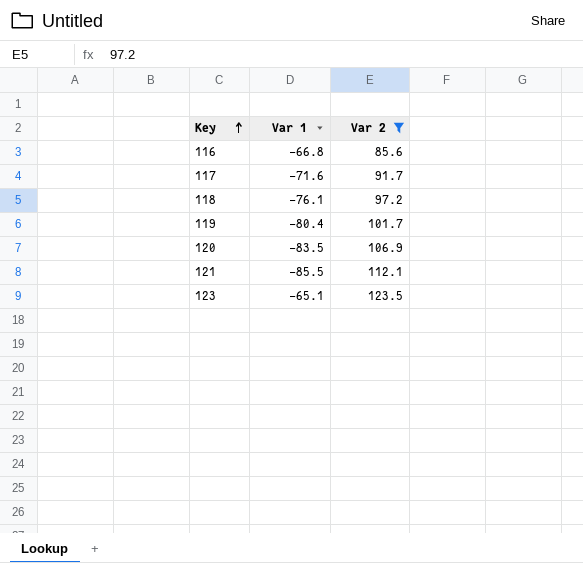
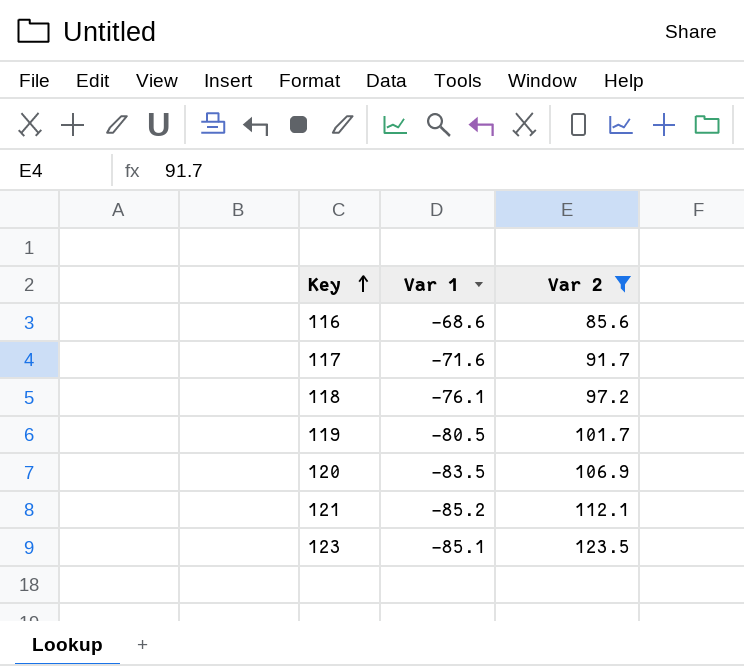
116 | Var 1: -66.8 -> -68.6
119 | Var 1: -80.4 -> -80.5
121 | Var 1: -85.5 -> -85.2
123 | Var 1: -65.1 -> -85.1

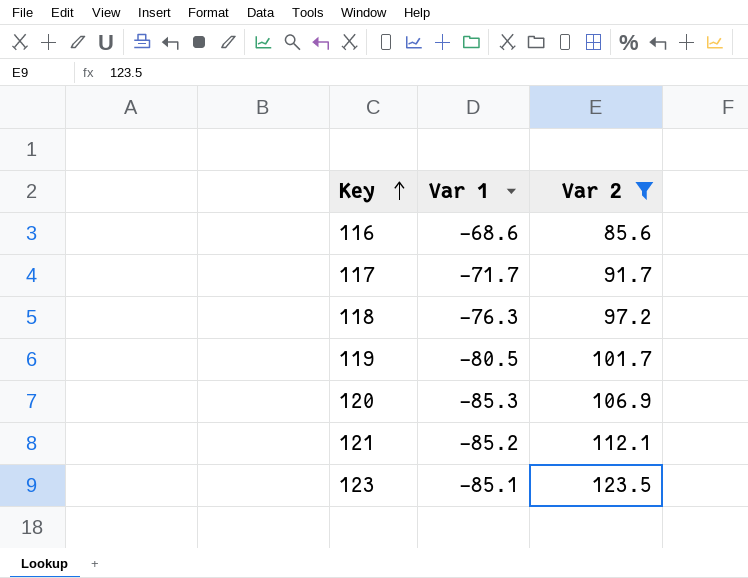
117 | Var 1: -71.6 -> -71.7
118 | Var 1: -76.1 -> -76.3
120 | Var 1: -83.5 -> -85.3

